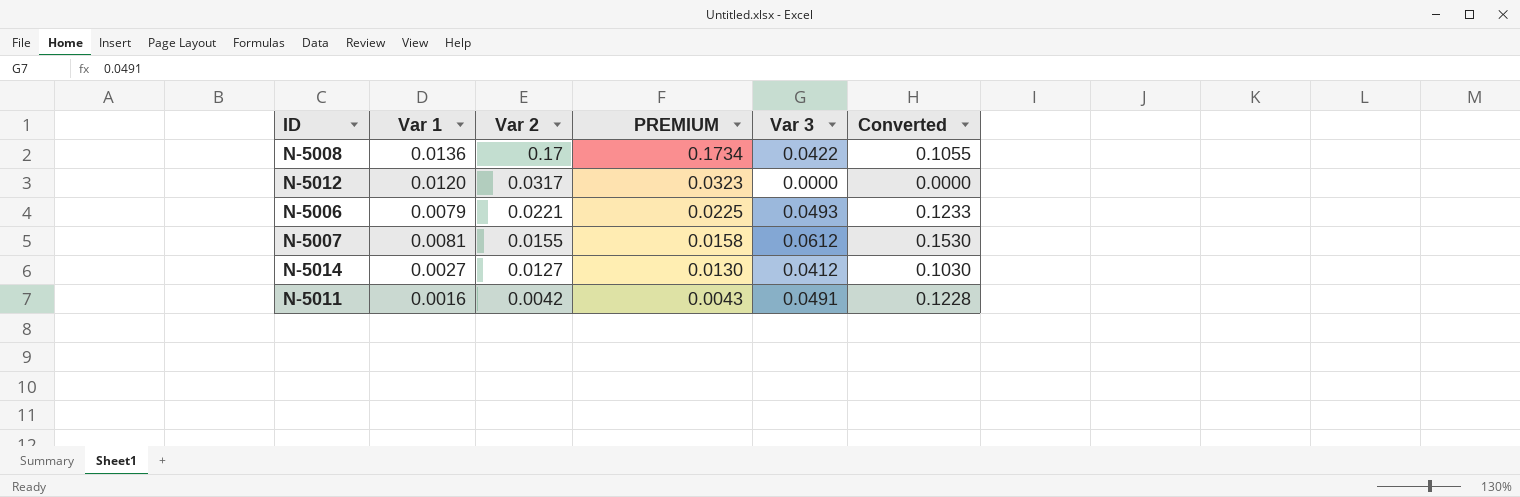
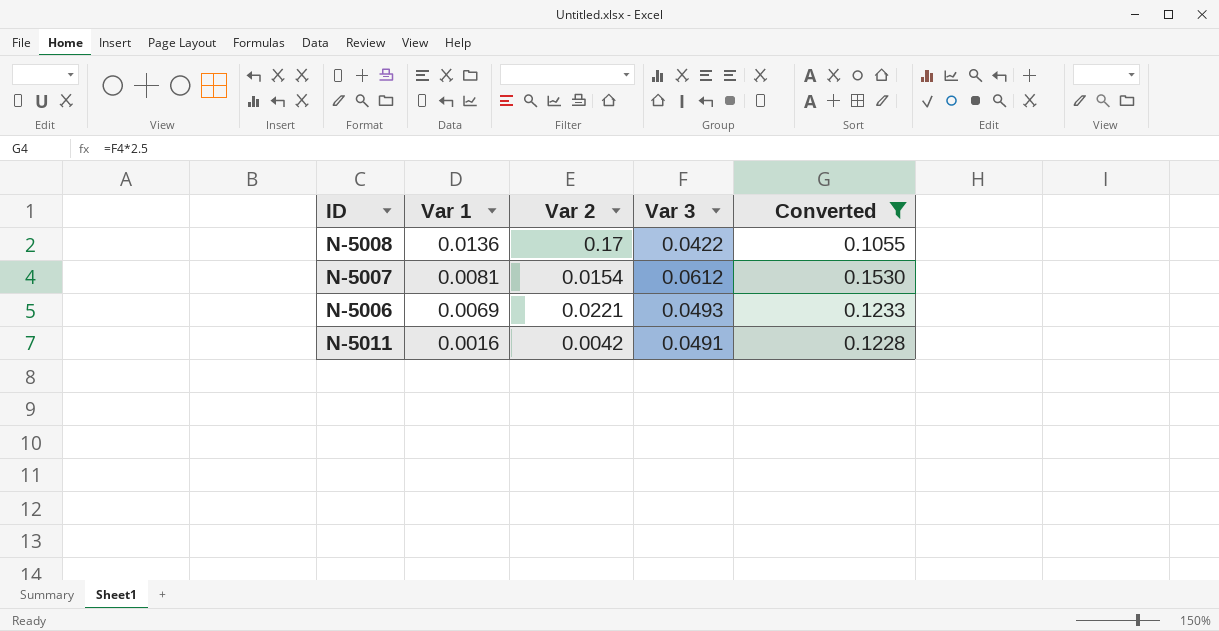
filter: none -> Converted >= 0.1055
row order: Var 2 descending -> Var 1 descending
column PREMIUM | formula: [Var 2] * 1.02 -> none
N-5007 | Var 2: 0.0155 -> 0.0154
N-5006 | Var 1: 0.0079 -> 0.0069

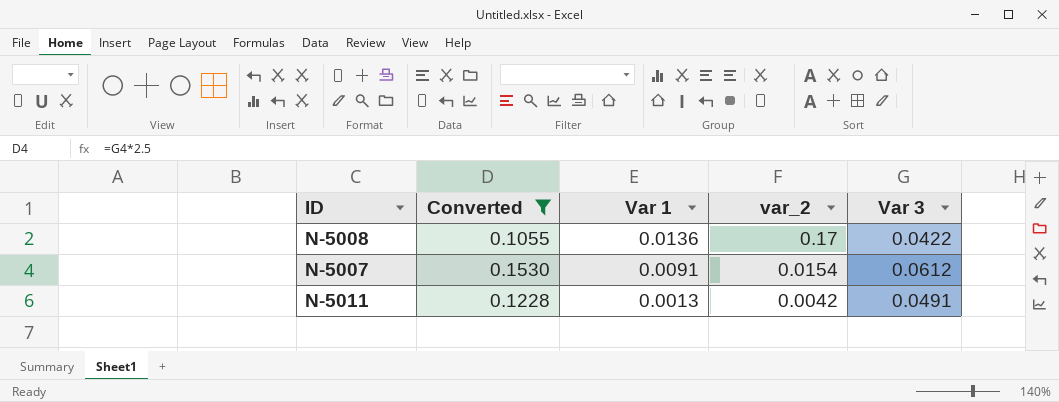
column Converted | position: 5 -> 2
column name: Var 2 -> var_2
row N-5006: 0.0069 | 0.0221 | 0.0493 | 0.1233 -> none
N-5007 | Var 1: 0.0081 -> 0.0091
N-5011 | Var 1: 0.0016 -> 0.0013

